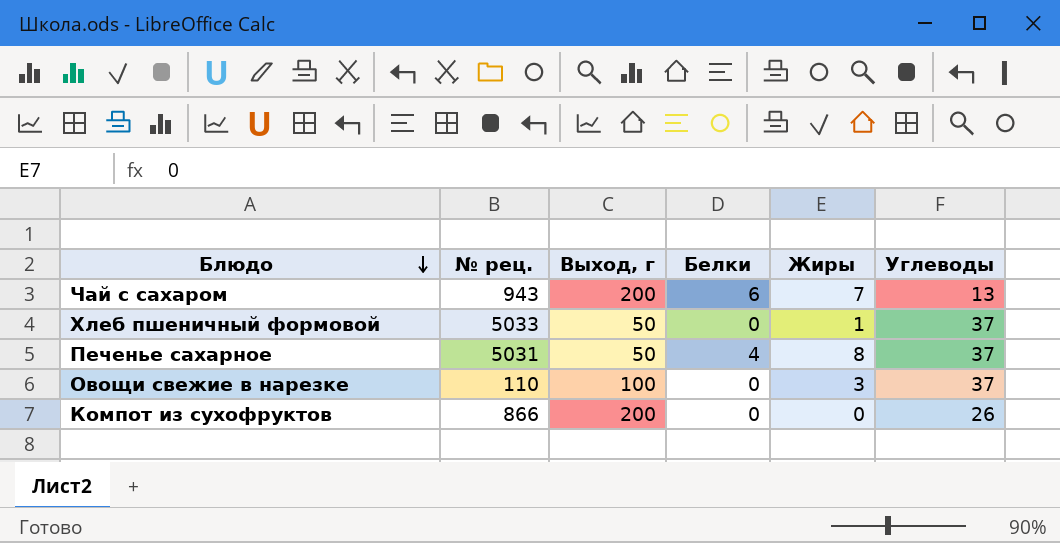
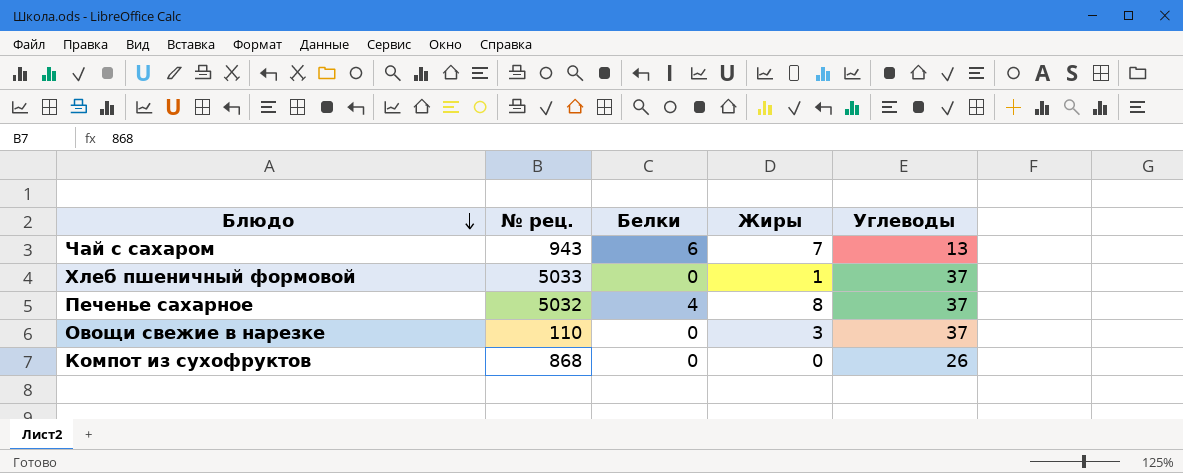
column Выход, г | position: 3 -> none
Печенье сахарное | № рец.: 5031 -> 5032
Компот из сухофруктов | № рец.: 866 -> 868

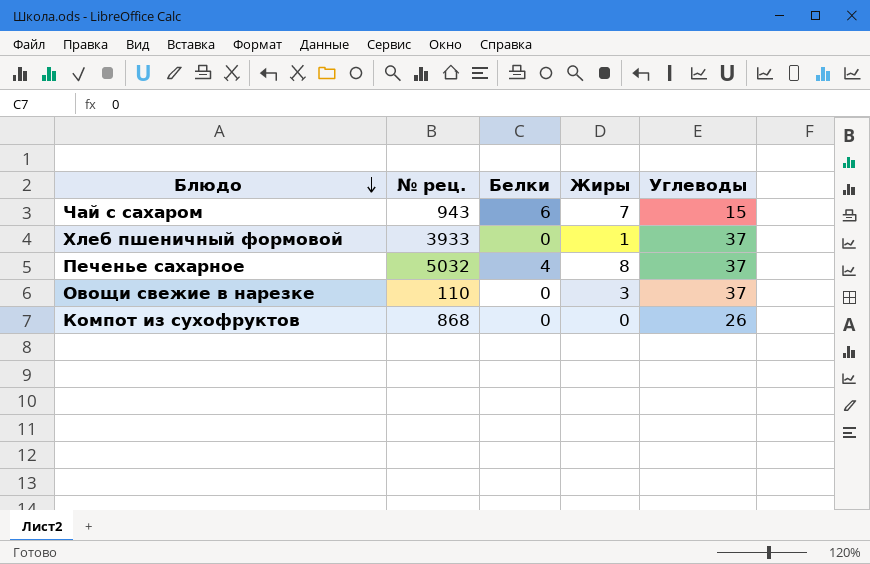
Чай с сахаром | Углеводы: 13 -> 15
Хлеб пшеничный формовой | № рец.: 5033 -> 3933

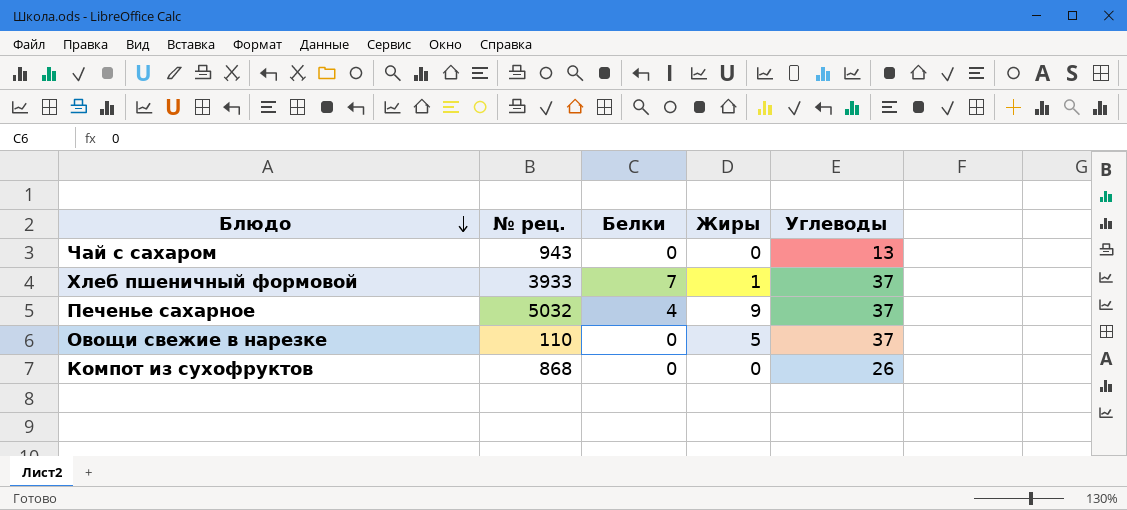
Чай с сахаром | Белки: 6 -> 0
Чай с сахаром | Жиры: 7 -> 0
Чай с сахаром | Углеводы: 15 -> 13
Хлеб пшеничный формовой | Белки: 0 -> 7
Печенье сахарное | Жиры: 8 -> 9
Овощи свежие в нарезке | Жиры: 3 -> 5

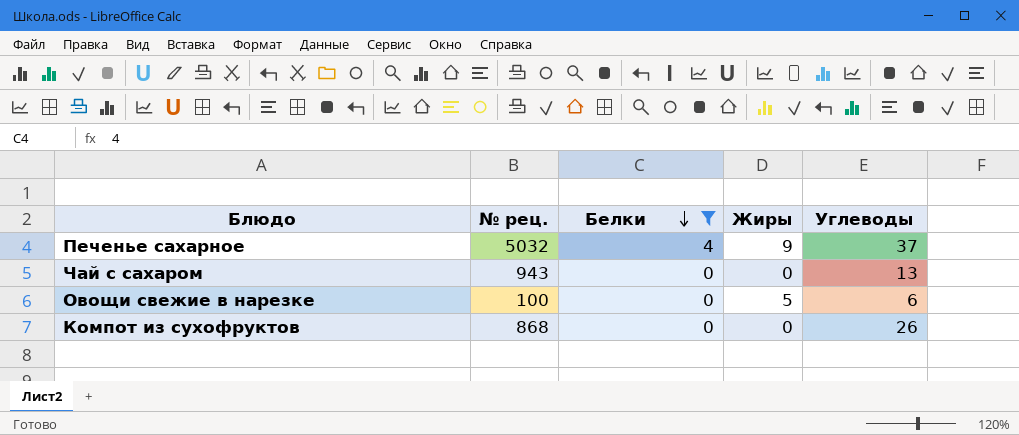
filter: none -> Белки != 7
row order: Блюдо descending -> Белки descending
Овощи свежие в нарезке | № рец.: 110 -> 100
Овощи свежие в нарезке | Углеводы: 37 -> 6

